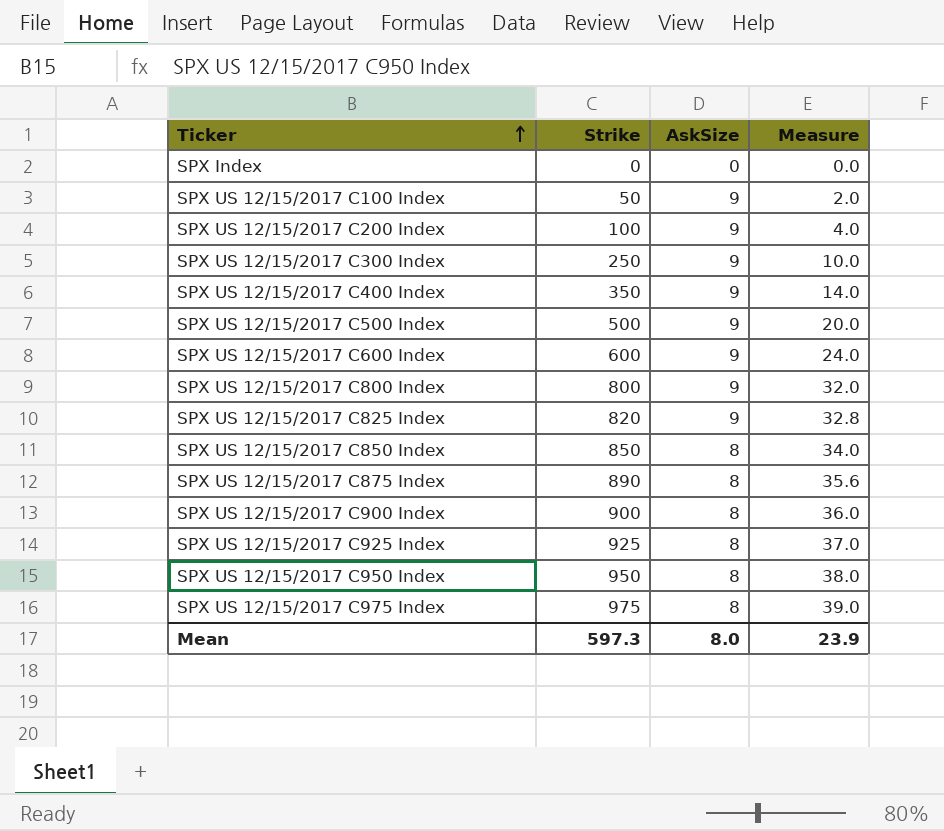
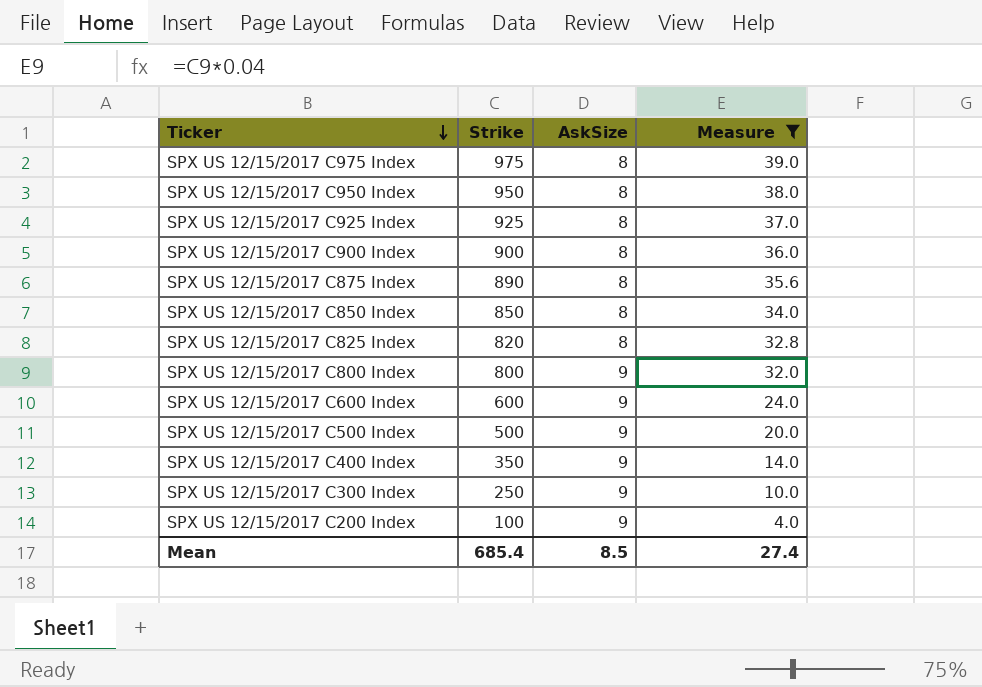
filter: none -> Measure >= 4.0
row order: Ticker ascending -> Ticker descending
SPX US 12/15/2017 C825 Index | AskSize: 9 -> 8
Mean | Strike: 597.3 -> 685.4
Mean | AskSize: 8.0 -> 8.5
Mean | Measure: 23.9 -> 27.4

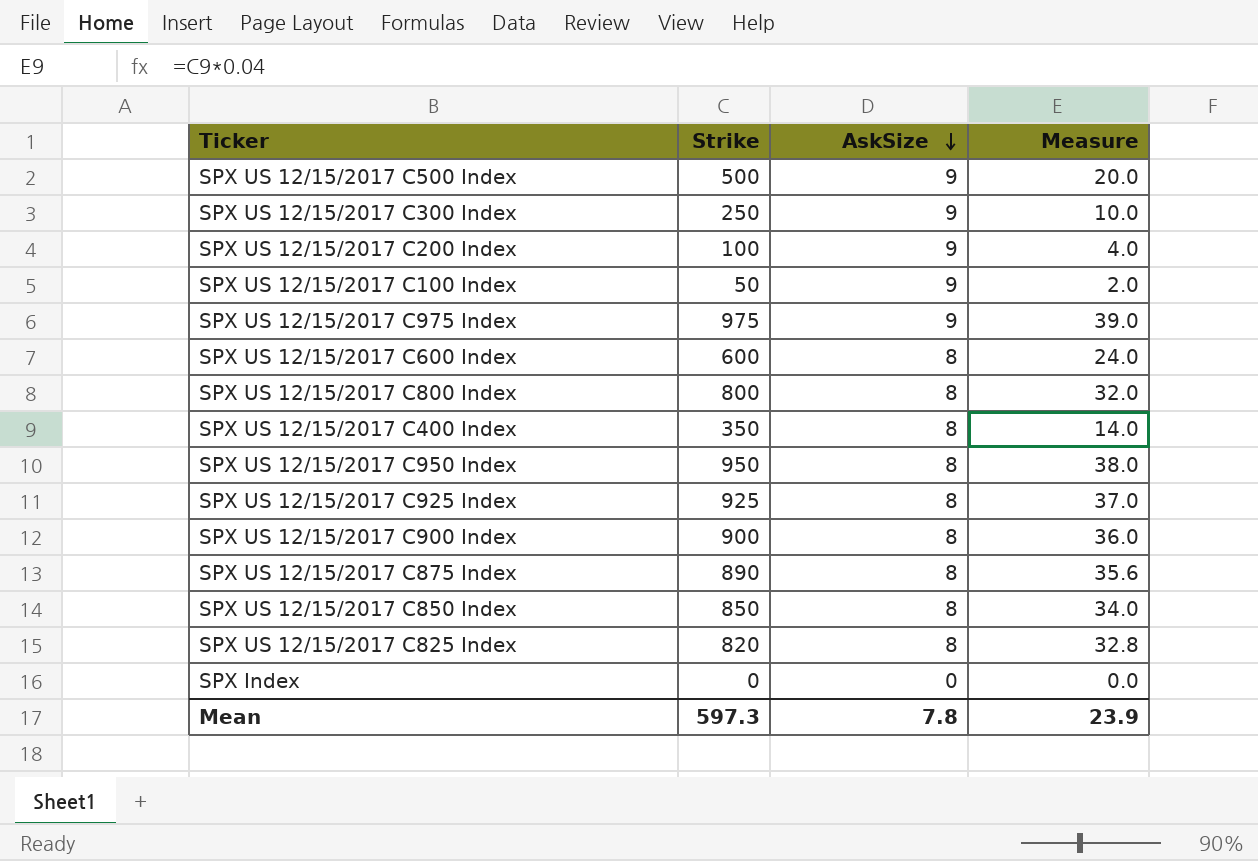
filter: Measure >= 4.0 -> none
row order: Ticker descending -> AskSize descending
SPX US 12/15/2017 C975 Index | AskSize: 8 -> 9
SPX US 12/15/2017 C600 Index | AskSize: 9 -> 8
SPX US 12/15/2017 C800 Index | AskSize: 9 -> 8
SPX US 12/15/2017 C400 Index | AskSize: 9 -> 8
Mean | Strike: 685.4 -> 597.3
Mean | AskSize: 8.5 -> 7.8
Mean | Measure: 27.4 -> 23.9

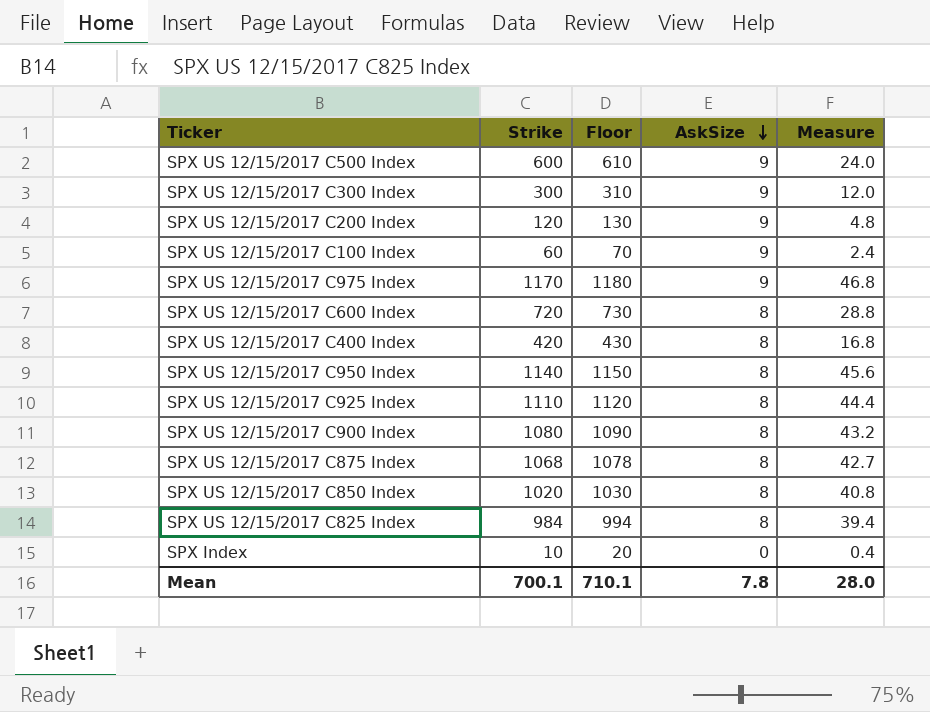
column Floor | formula: none -> [Strike] + 10
row SPX US 12/15/2017 C800 Index: 800 | 8 | 32.0 -> none
SPX US 12/15/2017 C500 Index | Strike: 500 -> 600
SPX US 12/15/2017 C500 Index | Measure: 20.0 -> 24.0
SPX US 12/15/2017 C300 Index | Strike: 250 -> 300
SPX US 12/15/2017 C300 Index | Measure: 10.0 -> 12.0
SPX US 12/15/2017 C200 Index | Strike: 100 -> 120
SPX US 12/15/2017 C200 Index | Measure: 4.0 -> 4.8
SPX US 12/15/2017 C100 Index | Strike: 50 -> 60
SPX US 12/15/2017 C100 Index | Measure: 2.0 -> 2.4
SPX US 12/15/2017 C975 Index | Strike: 975 -> 1170
SPX US 12/15/2017 C975 Index | Measure: 39.0 -> 46.8
SPX US 12/15/2017 C600 Index | Strike: 600 -> 720
SPX US 12/15/2017 C600 Index | Measure: 24.0 -> 28.8
SPX US 12/15/2017 C400 Index | Strike: 350 -> 420
SPX US 12/15/2017 C400 Index | Measure: 14.0 -> 16.8
SPX US 12/15/2017 C950 Index | Strike: 950 -> 1140
SPX US 12/15/2017 C950 Index | Measure: 38.0 -> 45.6
SPX US 12/15/2017 C925 Index | Strike: 925 -> 1110
SPX US 12/15/2017 C925 Index | Measure: 37.0 -> 44.4
SPX US 12/15/2017 C900 Index | Strike: 900 -> 1080
SPX US 12/15/2017 C900 Index | Measure: 36.0 -> 43.2
SPX US 12/15/2017 C875 Index | Strike: 890 -> 1068
SPX US 12/15/2017 C875 Index | Measure: 35.6 -> 42.7
SPX US 12/15/2017 C850 Index | Strike: 850 -> 1020
SPX US 12/15/2017 C850 Index | Measure: 34.0 -> 40.8
SPX US 12/15/2017 C825 Index | Strike: 820 -> 984
SPX US 12/15/2017 C825 Index | Measure: 32.8 -> 39.4
SPX Index | Strike: 0 -> 10
SPX Index | Measure: 0.0 -> 0.4
Mean | Strike: 597.3 -> 700.1
Mean | Measure: 23.9 -> 28.0

